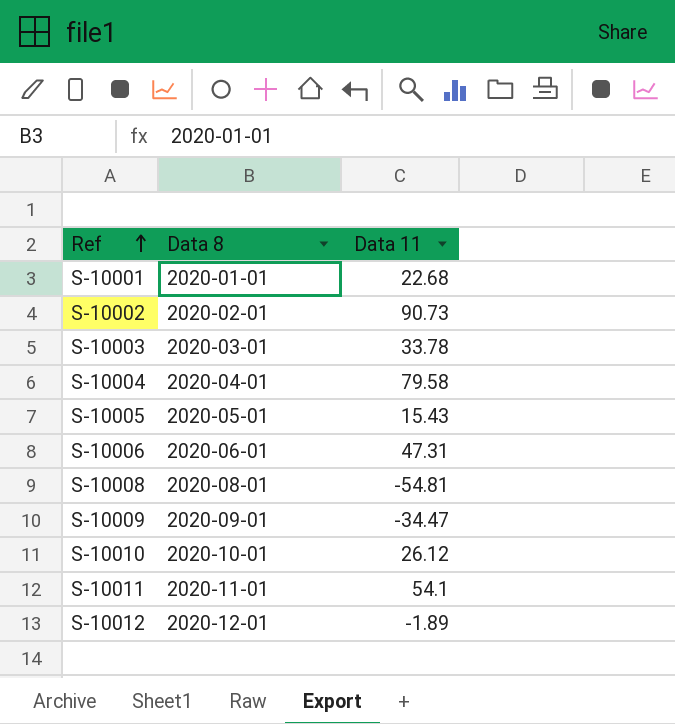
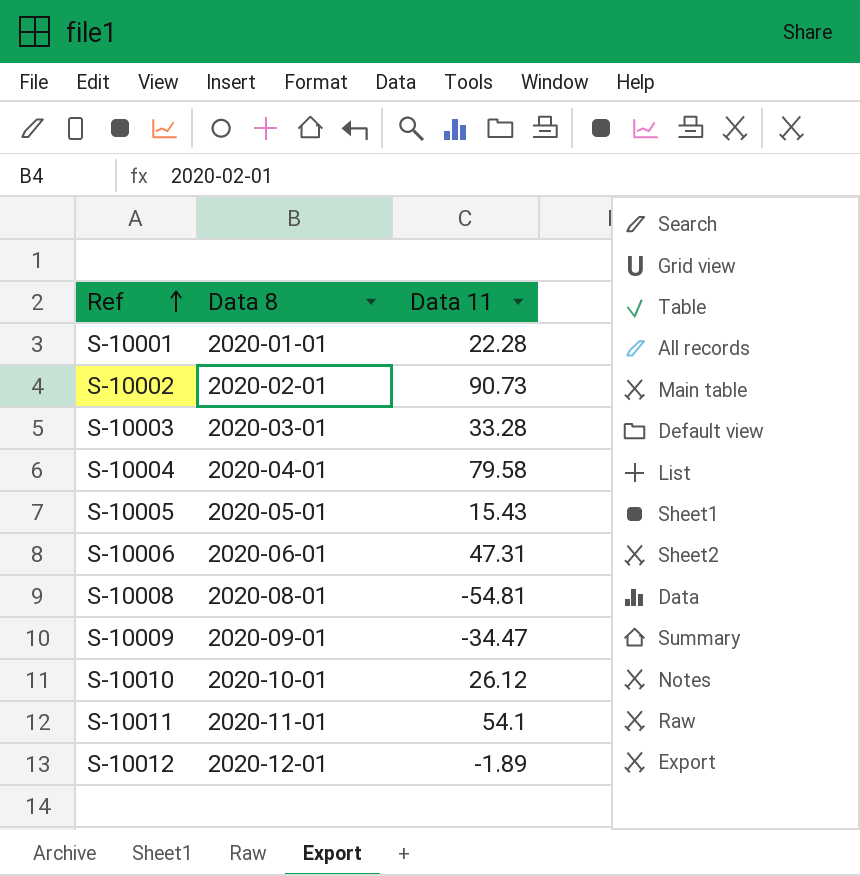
S-10001 | Data 11: 22.68 -> 22.28
S-10003 | Data 11: 33.78 -> 33.28

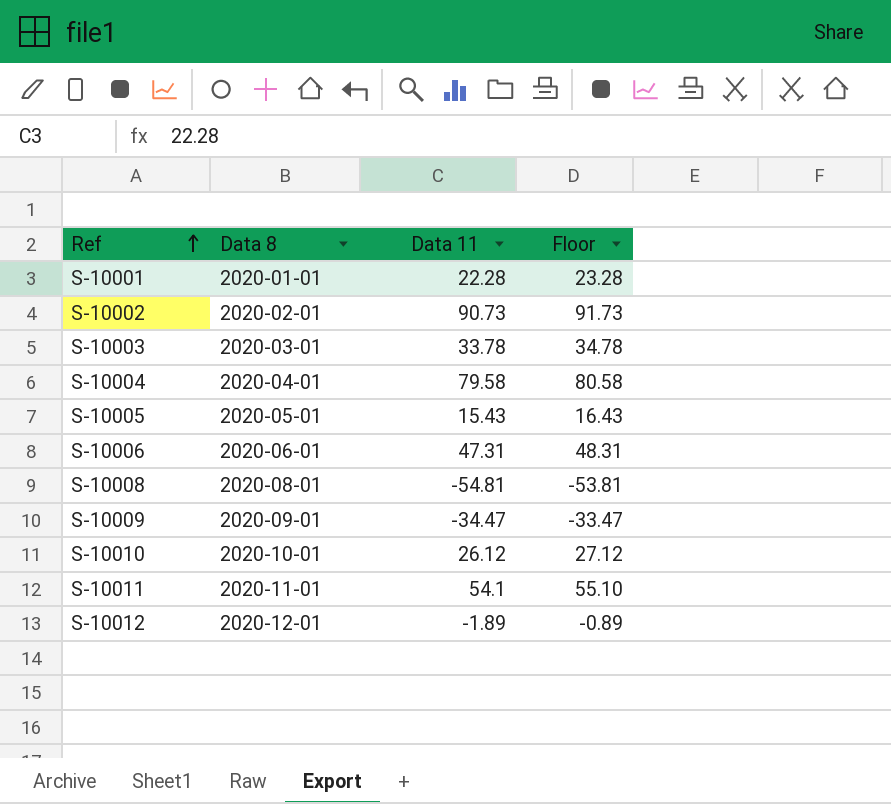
column Floor | formula: none -> [Data 11] + 1
S-10003 | Data 11: 33.28 -> 33.78

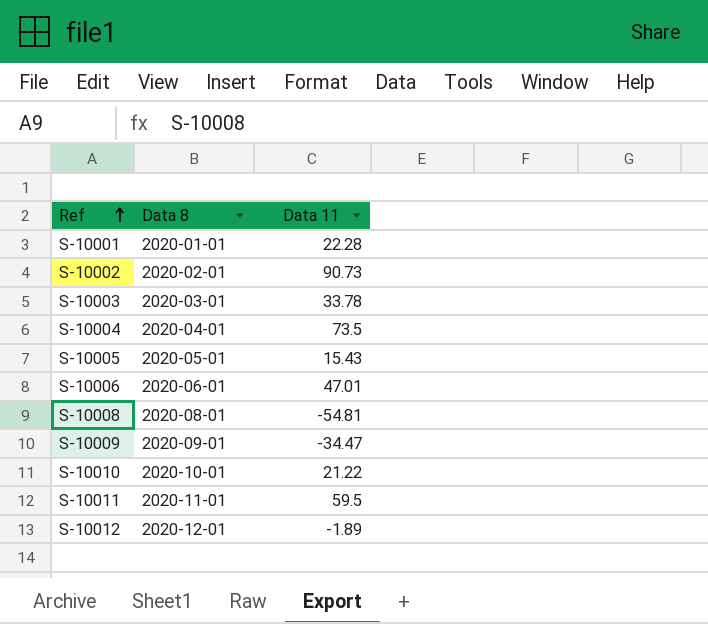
column Floor | formula: [Data 11] + 1 -> none
S-10004 | Data 11: 79.58 -> 73.5
S-10006 | Data 11: 47.31 -> 47.01
S-10010 | Data 11: 26.12 -> 21.22
S-10011 | Data 11: 54.1 -> 59.5

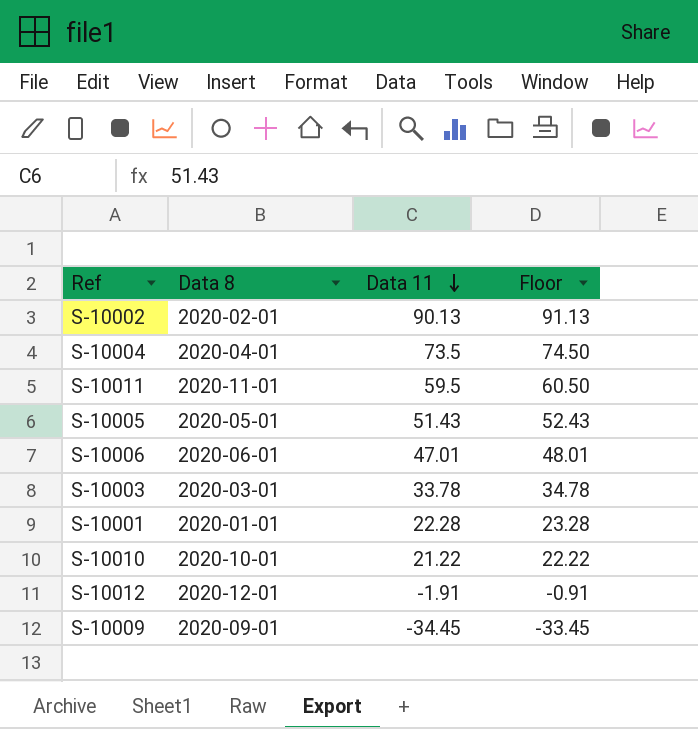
row order: Ref ascending -> Data 11 descending
column Floor | formula: none -> [Data 11] + 1
row S-10008: 2020-08-01 | -54.81 -> none
S-10002 | Data 11: 90.73 -> 90.13
S-10005 | Data 11: 15.43 -> 51.43
S-10012 | Data 11: -1.89 -> -1.91
S-10009 | Data 11: -34.47 -> -34.45

